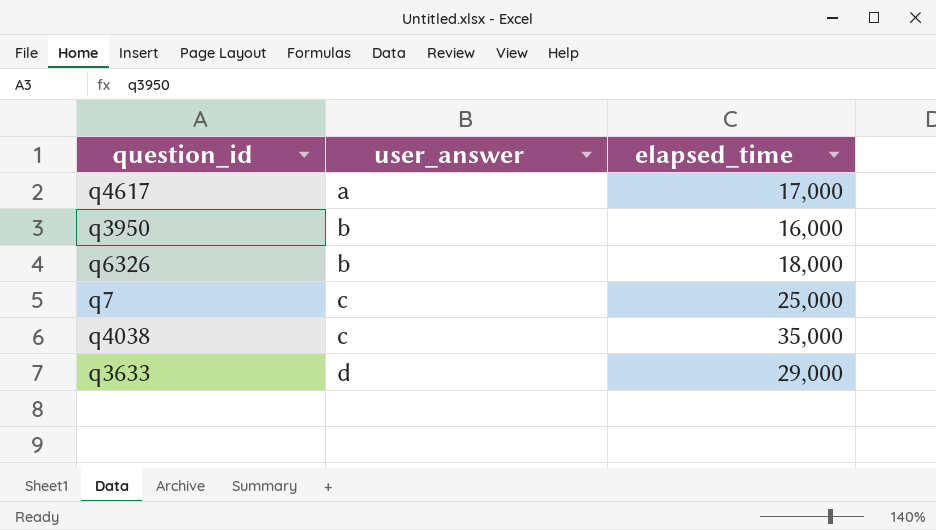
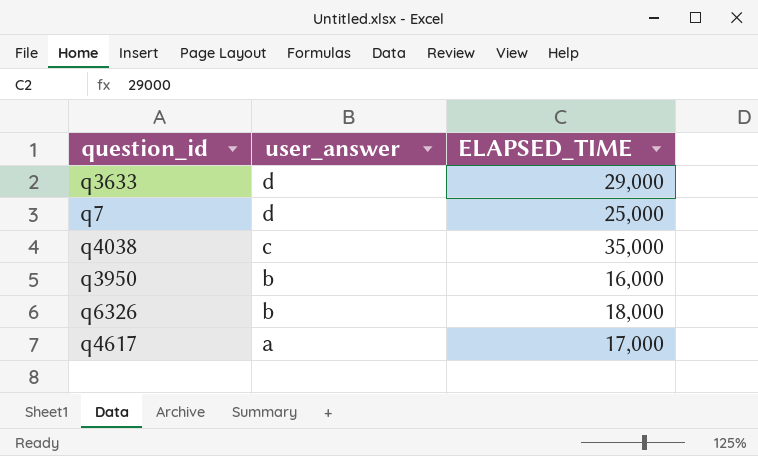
row order: user_answer ascending -> user_answer descending
column name: elapsed_time -> ELAPSED_TIME
q7 | user_answer: c -> d

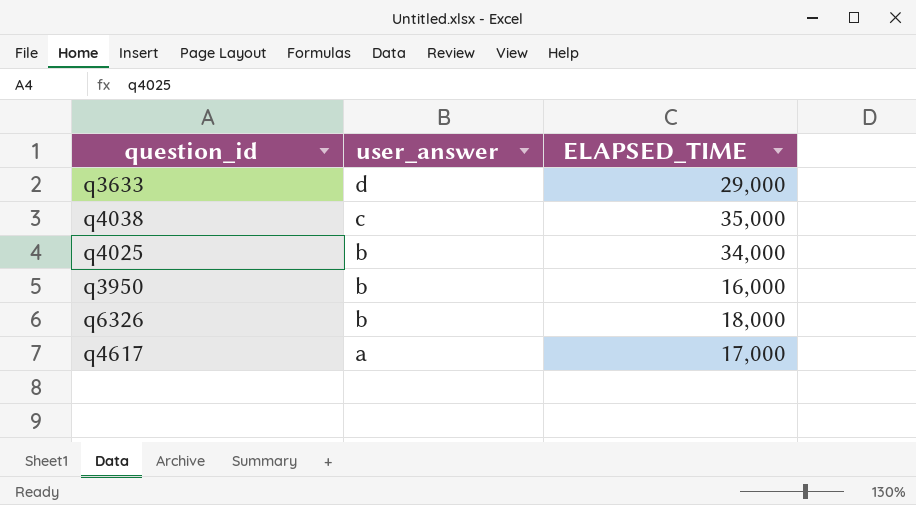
row q7: d | 25,000 -> none
row q4025: none -> b | 34,000

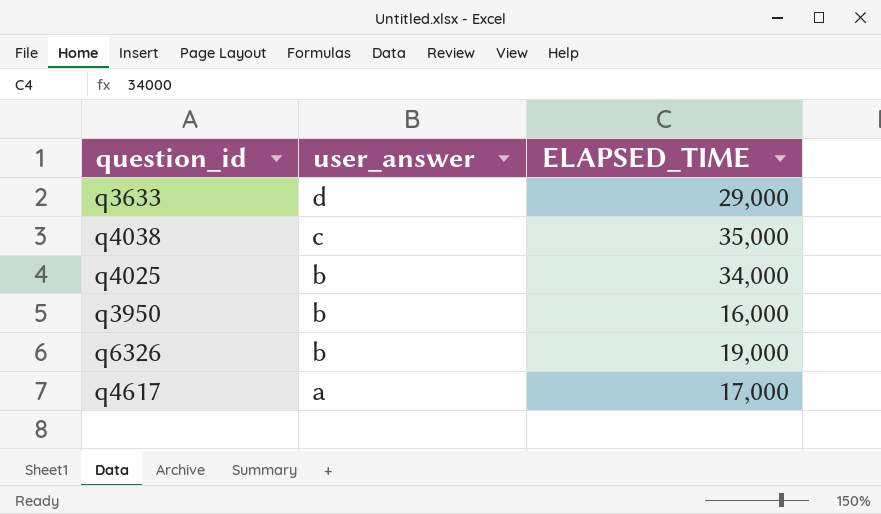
q6326 | ELAPSED_TIME: 18,000 -> 19,000

